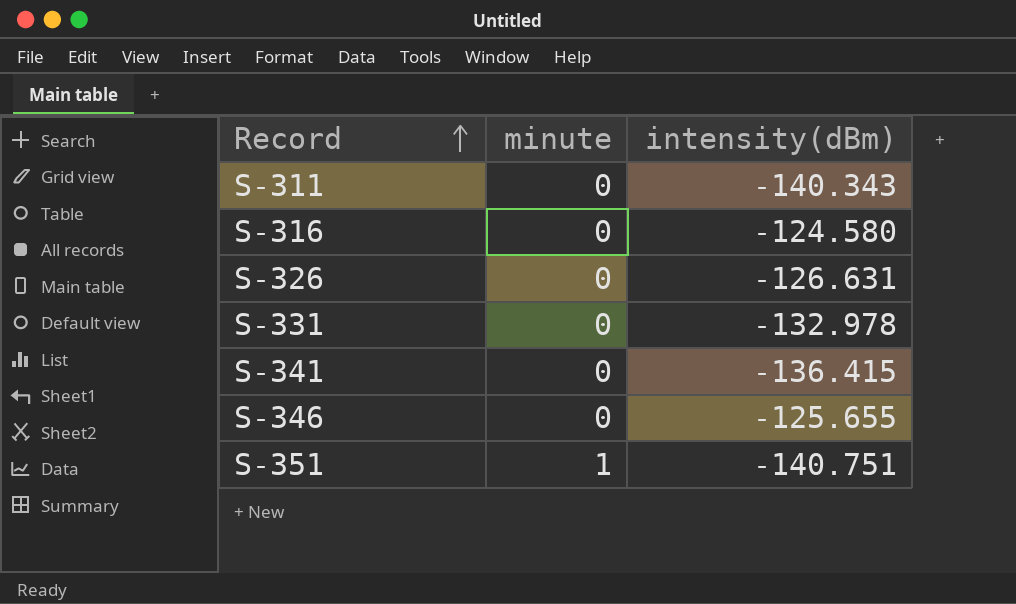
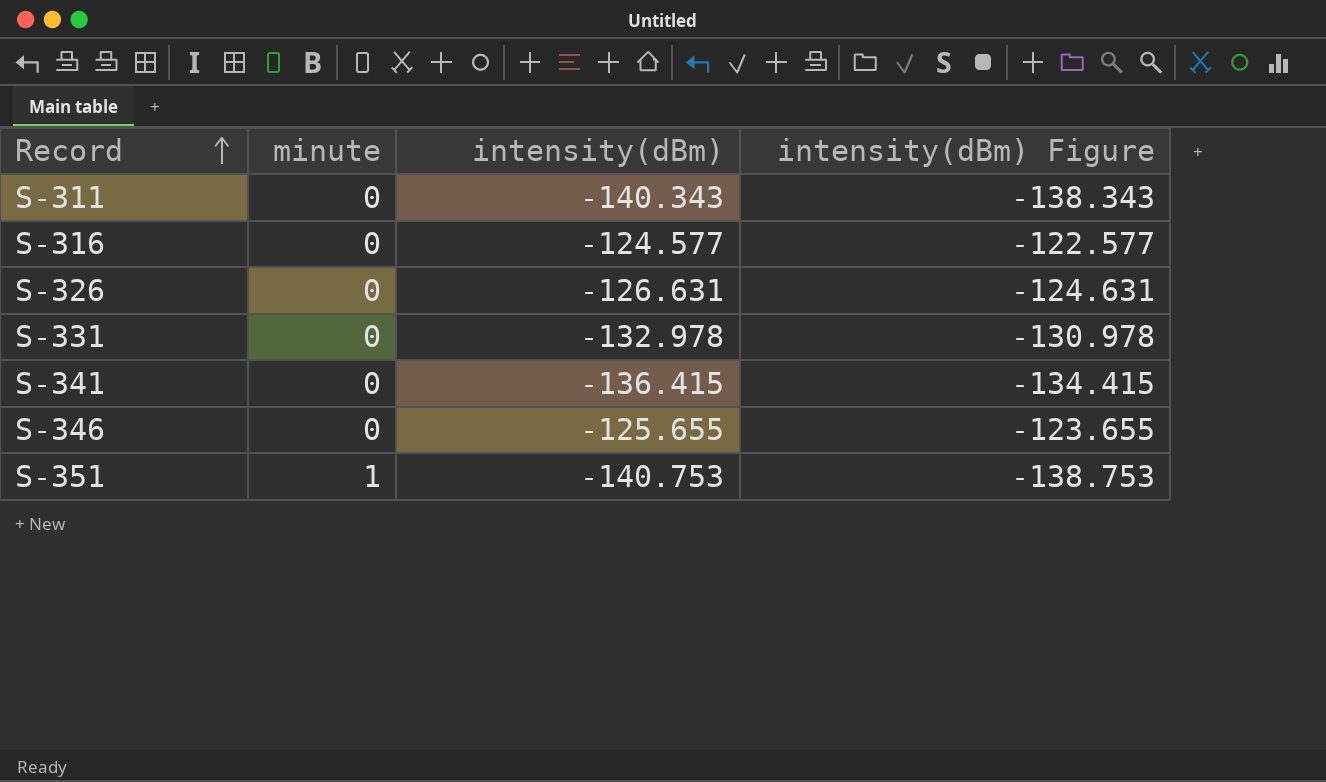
column intensity(dBm) Figure | formula: none -> [intensity(dBm)] + 2
S-316 | intensity(dBm): -124.580 -> -124.577
S-351 | intensity(dBm): -140.751 -> -140.753

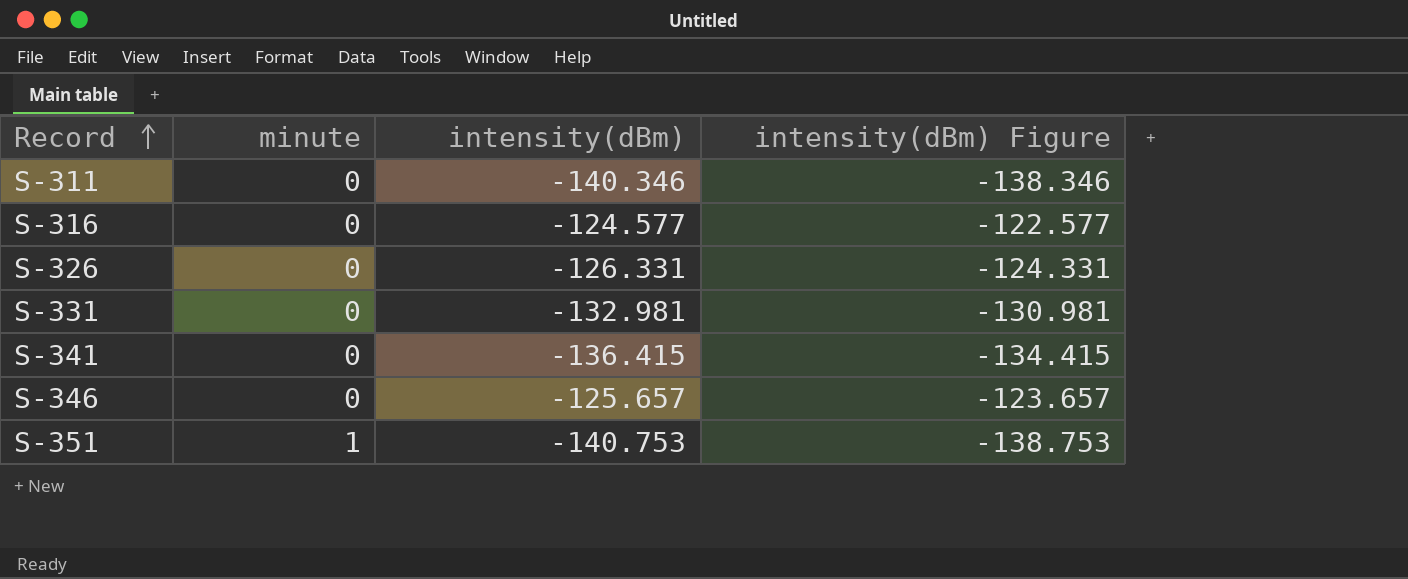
S-311 | intensity(dBm): -140.343 -> -140.346
S-311 | intensity(dBm) Figure: -138.343 -> -138.346
S-326 | intensity(dBm): -126.631 -> -126.331
S-326 | intensity(dBm) Figure: -124.631 -> -124.331
S-331 | intensity(dBm): -132.978 -> -132.981
S-331 | intensity(dBm) Figure: -130.978 -> -130.981
S-346 | intensity(dBm): -125.655 -> -125.657
S-346 | intensity(dBm) Figure: -123.655 -> -123.657

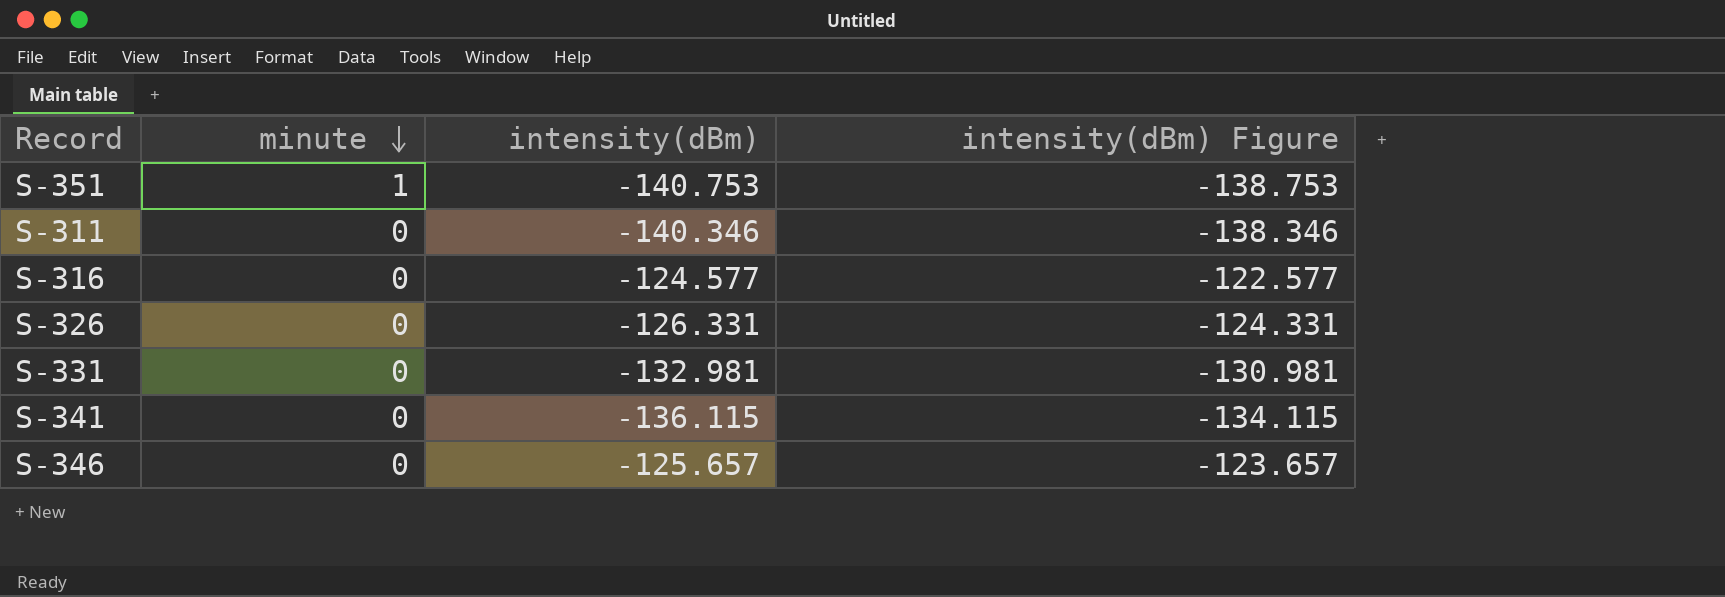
row order: Record ascending -> minute descending
S-341 | intensity(dBm): -136.415 -> -136.115
S-341 | intensity(dBm) Figure: -134.415 -> -134.115

